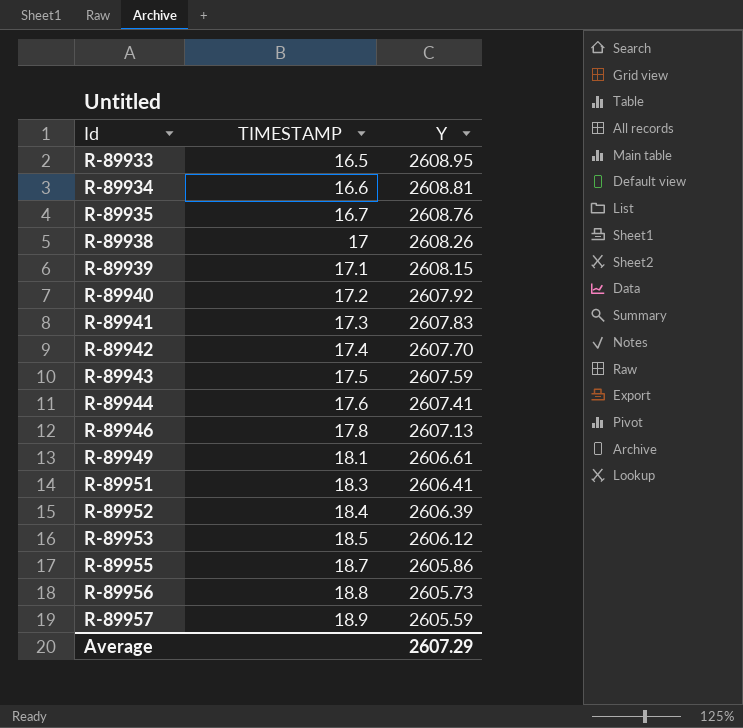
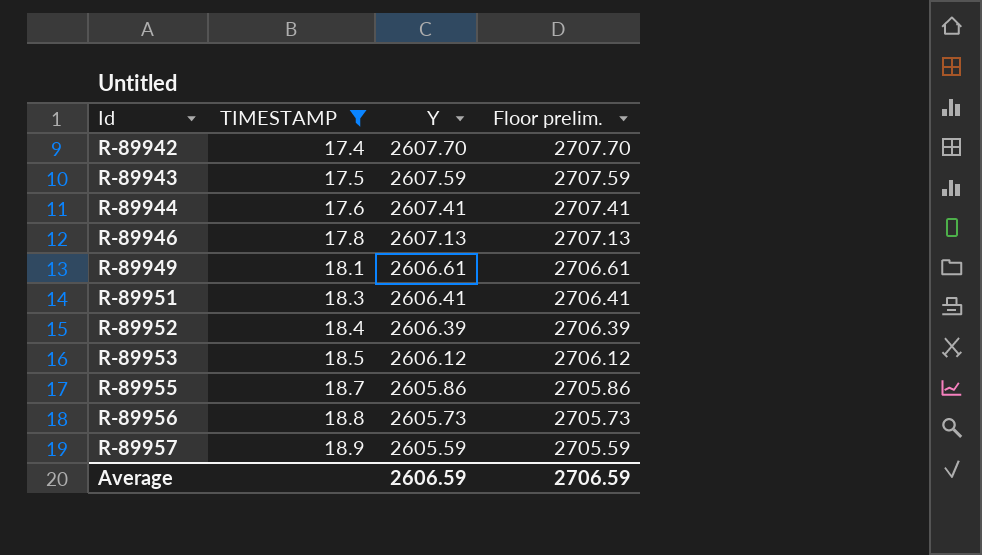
filter: none -> TIMESTAMP >= 17.4
column Floor prelim. | formula: none -> [Y] + 100
Average | Y: 2607.29 -> 2606.59

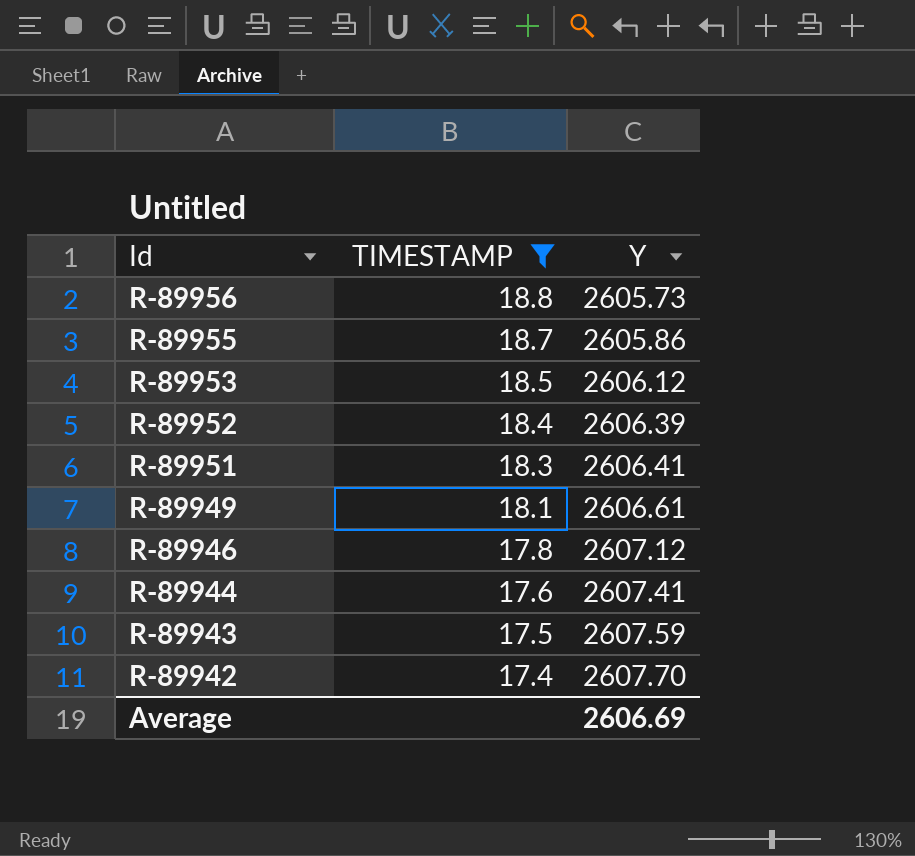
row order: Id ascending -> Id descending
column Floor prelim. | formula: [Y] + 100 -> none
row R-89957: 18.9 | 2605.59 | 2705.59 -> none
R-89946 | Y: 2607.13 -> 2607.12
Average | Y: 2606.59 -> 2606.69

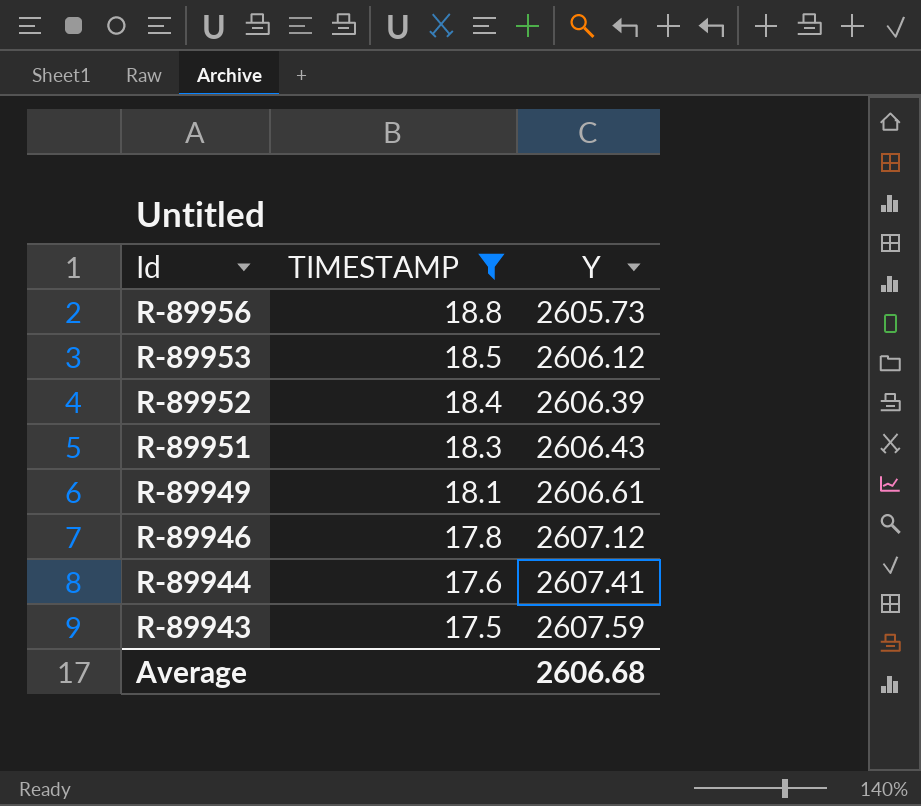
row R-89955: 18.7 | 2605.86 -> none
row R-89942: 17.4 | 2607.70 -> none
R-89951 | Y: 2606.41 -> 2606.43
Average | Y: 2606.69 -> 2606.68

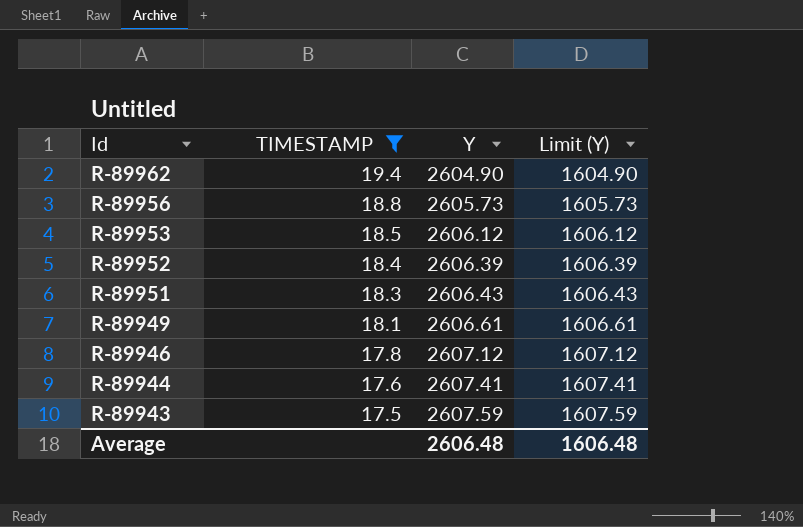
column Limit (Y) | formula: none -> [Y] - 1000
row R-89962: none -> 19.4 | 2604.90 | 1604.90
Average | Y: 2606.68 -> 2606.48

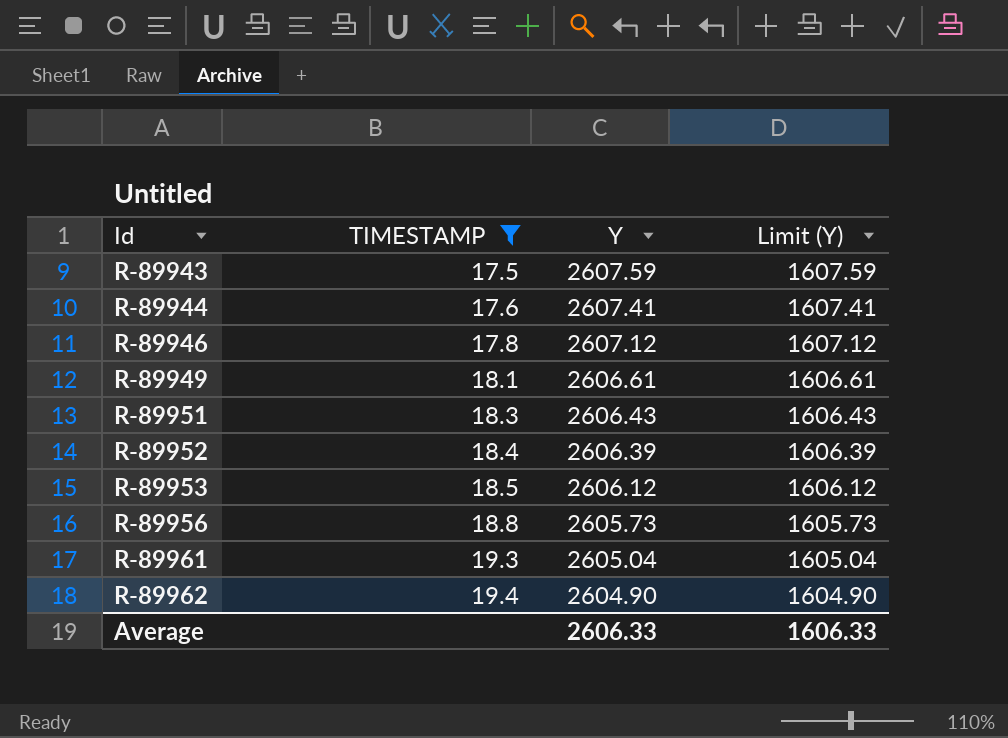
row order: Id descending -> Id ascending
row R-89961: none -> 19.3 | 2605.04 | 1605.04
Average | Y: 2606.48 -> 2606.33
Average | Limit (Y): 1606.48 -> 1606.33

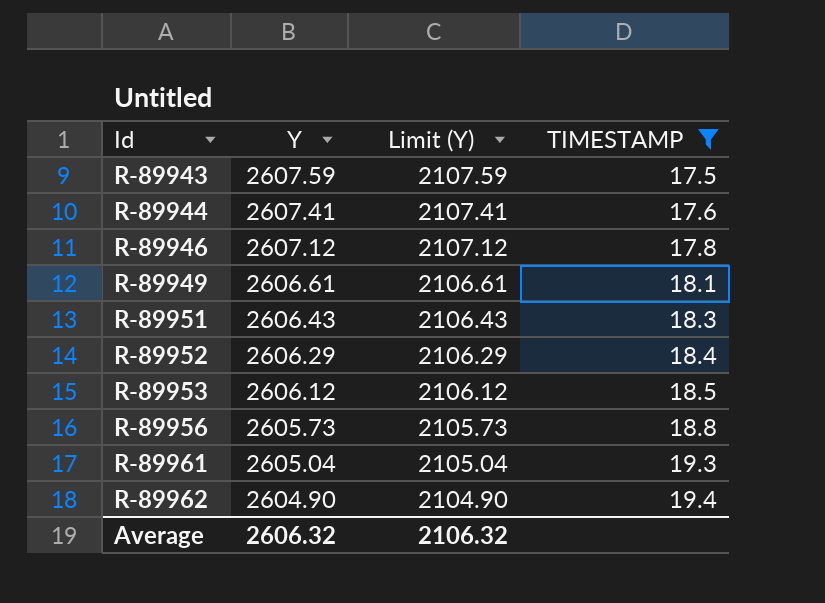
column Limit (Y) | formula: [Y] - 1000 -> [Y] - 500
column TIMESTAMP | position: 2 -> 4
R-89952 | Y: 2606.39 -> 2606.29
Average | Y: 2606.33 -> 2606.32
Average | Limit (Y): 1606.33 -> 2106.32

